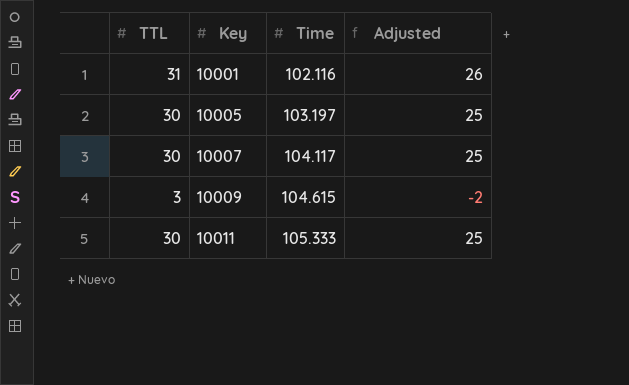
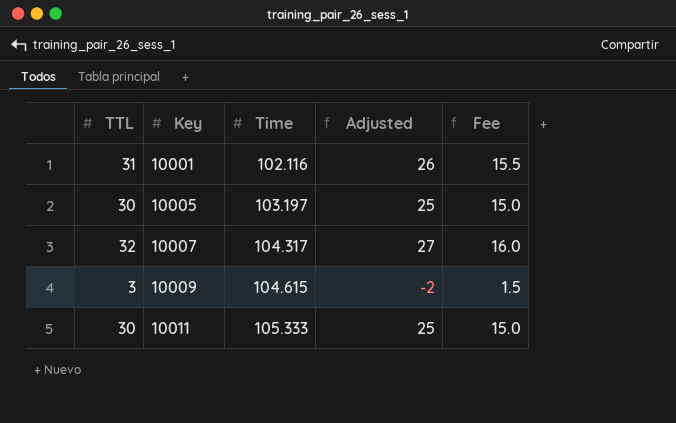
column Fee | formula: none -> [TTL] * 0.5
10007 | TTL: 30 -> 32
10007 | Time: 104.117 -> 104.317
10007 | Adjusted: 25 -> 27

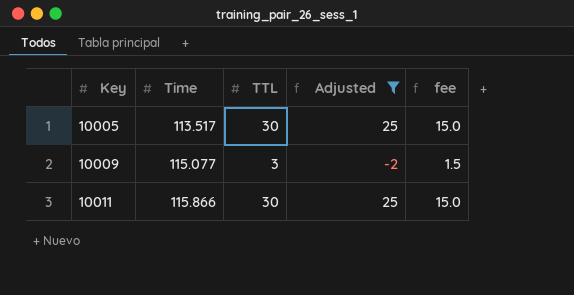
filter: none -> Adjusted <= 25
column TTL | position: 1 -> 3
column name: Fee -> fee
10005 | Time: 103.197 -> 113.517
10009 | Time: 104.615 -> 115.077
10011 | Time: 105.333 -> 115.866

